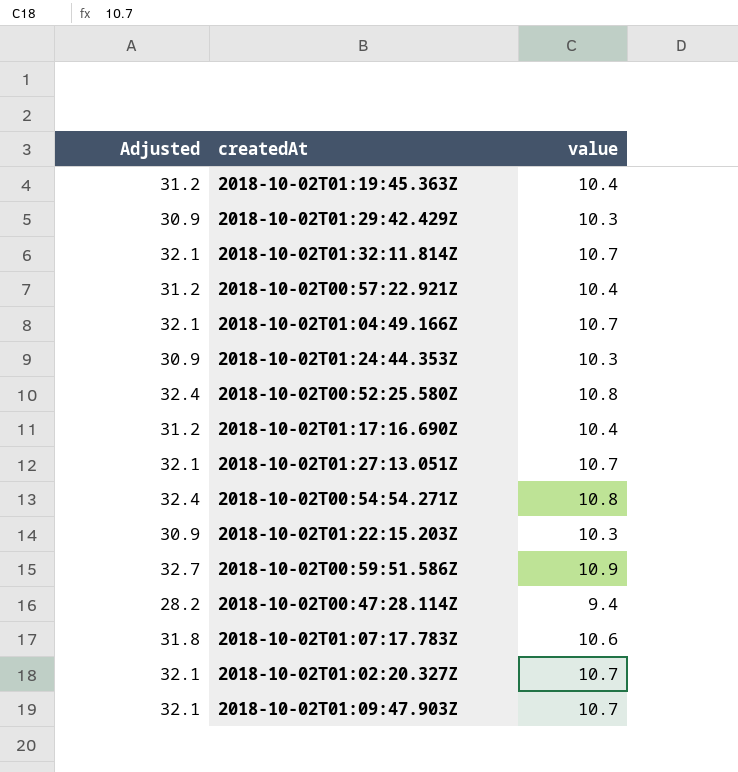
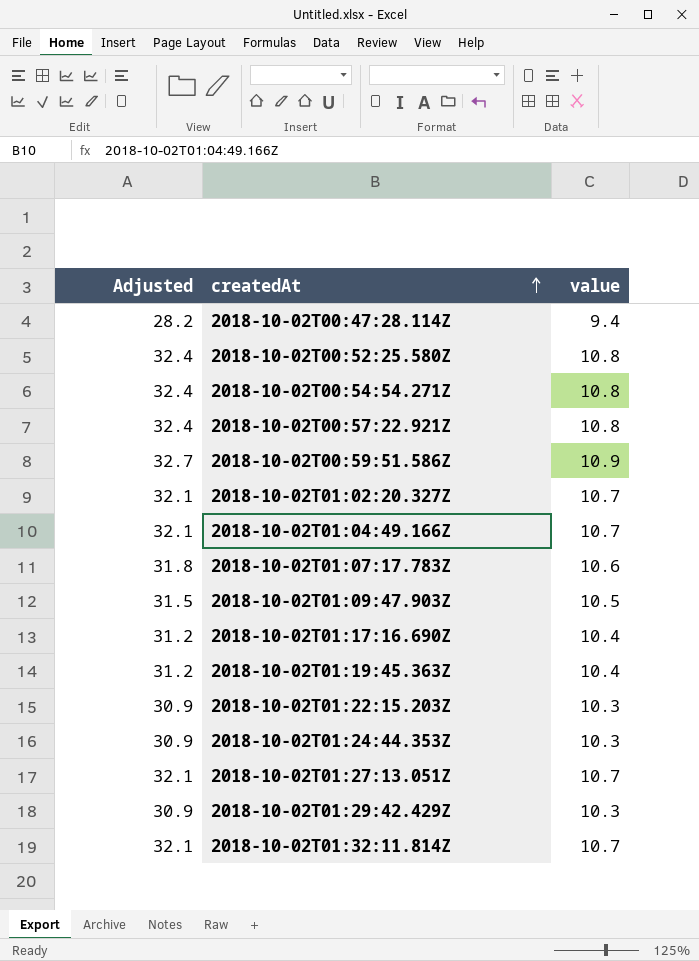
row order: none -> createdAt ascending
2018-10-02T00:57:22.921Z | Adjusted: 31.2 -> 32.4
2018-10-02T00:57:22.921Z | value: 10.4 -> 10.8
2018-10-02T01:09:47.903Z | Adjusted: 32.1 -> 31.5
2018-10-02T01:09:47.903Z | value: 10.7 -> 10.5

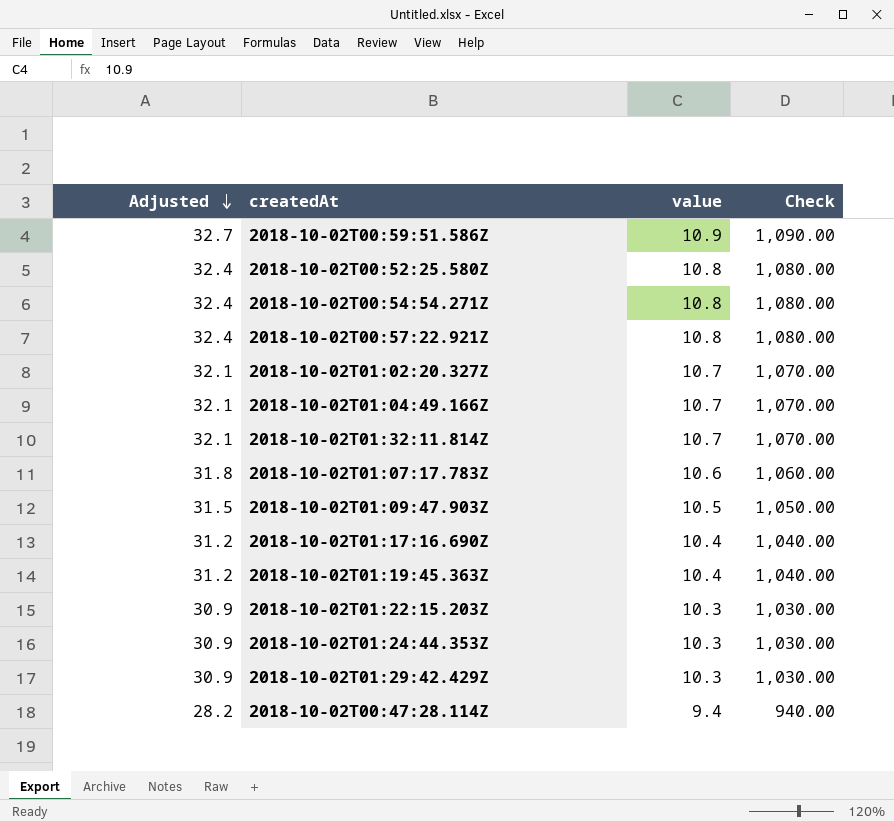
row order: createdAt ascending -> Adjusted descending
column Check | formula: none -> [value] * 100
row 2018-10-02T01:27:13.051Z: 32.1 | 10.7 -> none

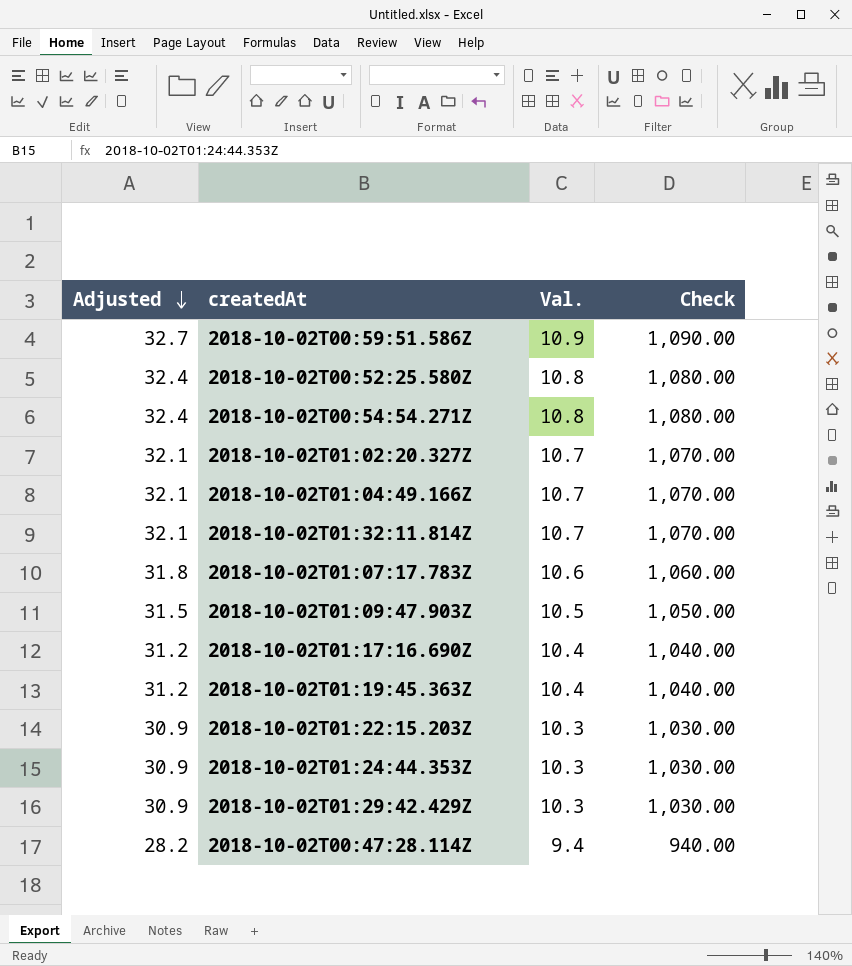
column name: value -> Val.
row 2018-10-02T00:57:22.921Z: 32.4 | 10.8 | 1,080.00 -> none

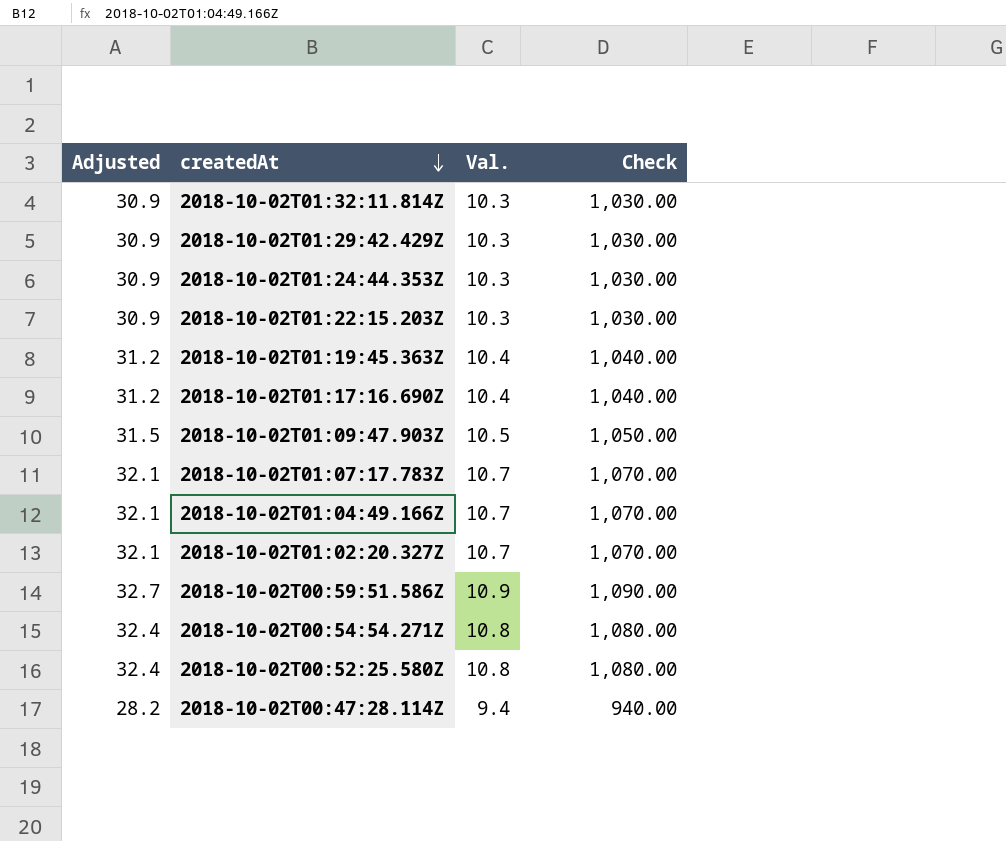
row order: Adjusted descending -> createdAt descending
2018-10-02T01:32:11.814Z | Adjusted: 32.1 -> 30.9
2018-10-02T01:32:11.814Z | Val.: 10.7 -> 10.3
2018-10-02T01:32:11.814Z | Check: 1,070.00 -> 1,030.00
2018-10-02T01:07:17.783Z | Adjusted: 31.8 -> 32.1
2018-10-02T01:07:17.783Z | Val.: 10.6 -> 10.7
2018-10-02T01:07:17.783Z | Check: 1,060.00 -> 1,070.00

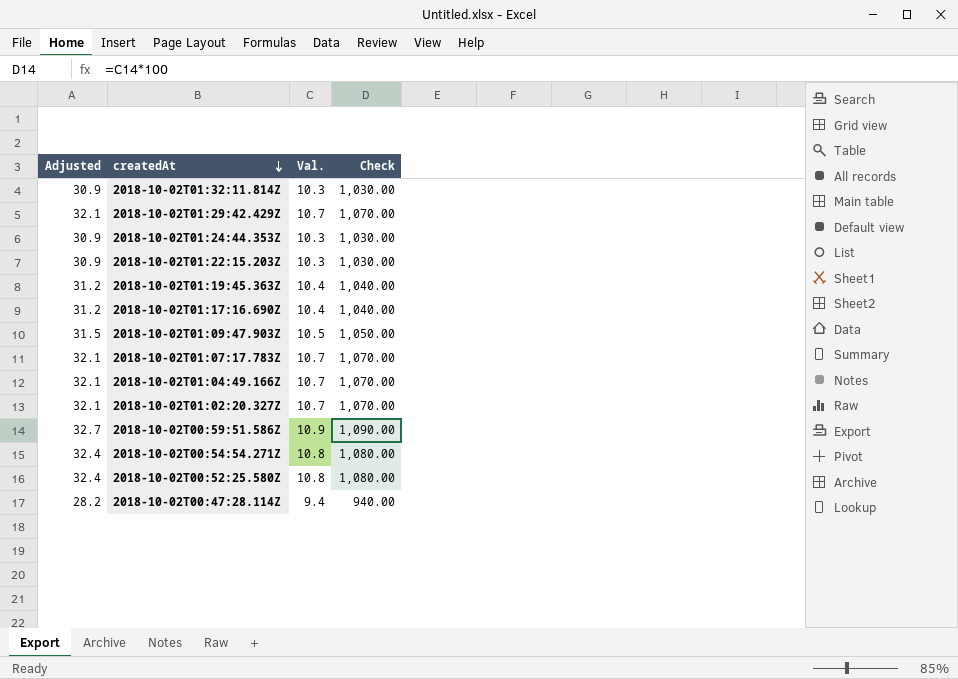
2018-10-02T01:29:42.429Z | Adjusted: 30.9 -> 32.1
2018-10-02T01:29:42.429Z | Val.: 10.3 -> 10.7
2018-10-02T01:29:42.429Z | Check: 1,030.00 -> 1,070.00

